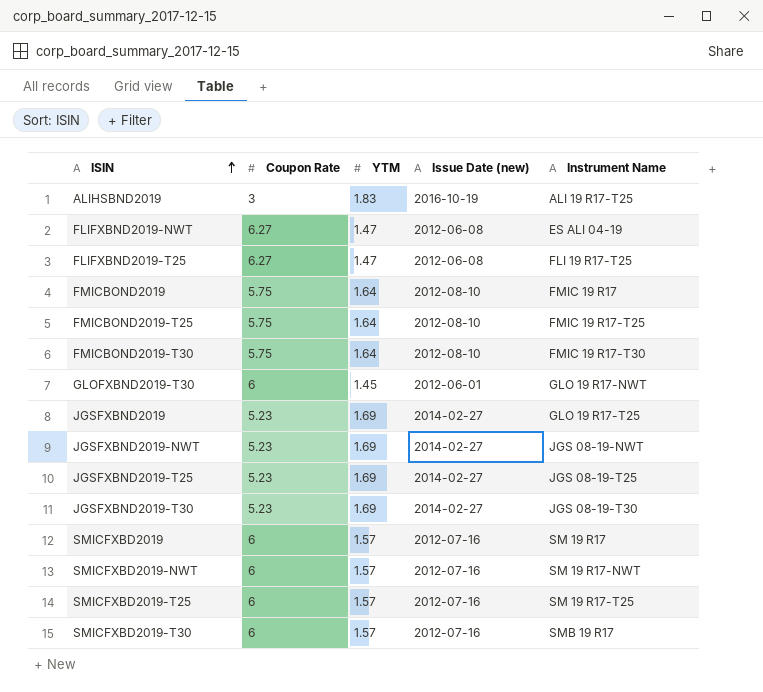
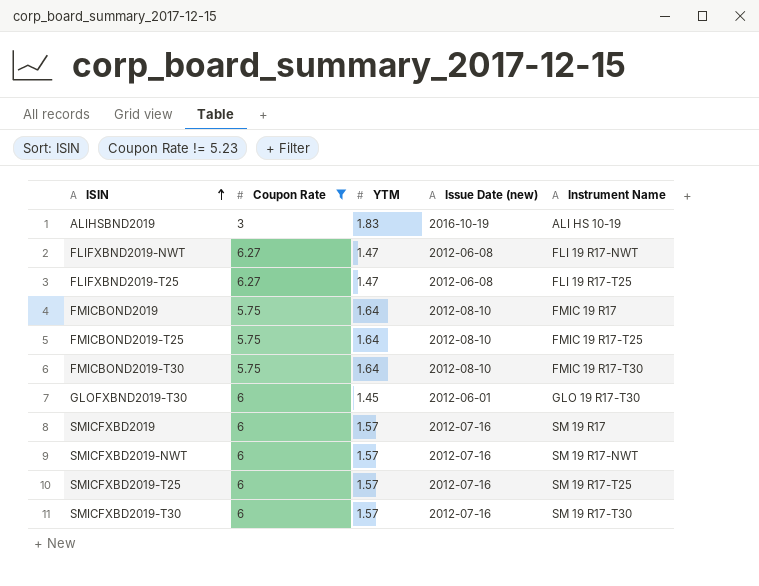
filter: none -> Coupon Rate != 5.23
ALIHSBND2019 | Instrument Name: ALI 19 R17-T25 -> ALI HS 10-19
FLIFXBND2019-NWT | Instrument Name: ES ALI 04-19 -> FLI 19 R17-NWT
GLOFXBND2019-T30 | Instrument Name: GLO 19 R17-NWT -> GLO 19 R17-T30
SMICFXBD2019-T30 | Instrument Name: SMB 19 R17 -> SM 19 R17-T30

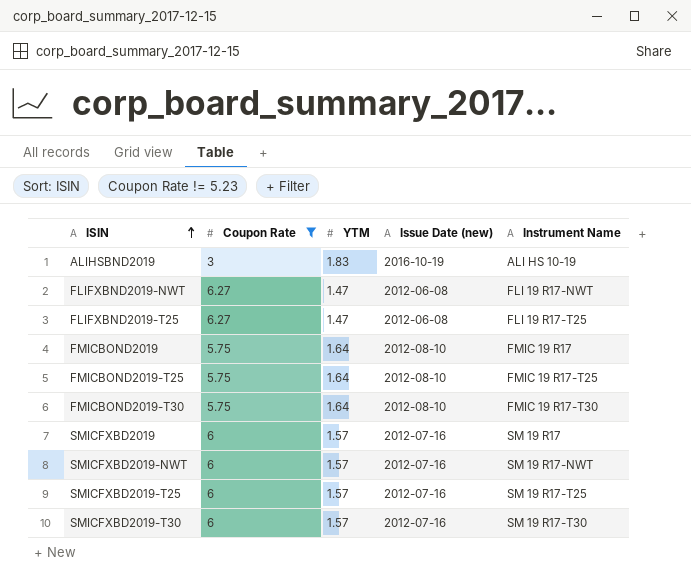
row GLOFXBND2019-T30: 6 | 1.45 | 2012-06-01 | GLO 19 R17-T30 -> none

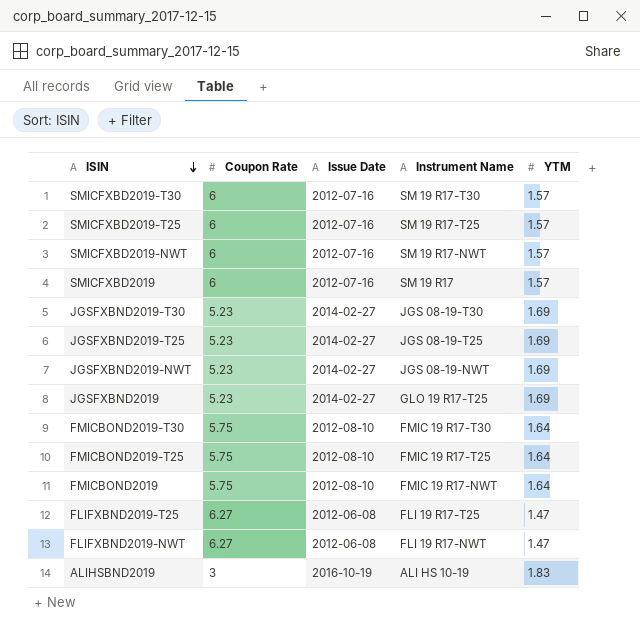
filter: Coupon Rate != 5.23 -> none
row order: ISIN ascending -> ISIN descending
column name: Issue Date (new) -> Issue Date
column YTM | position: 3 -> 5
FMICBOND2019 | Instrument Name: FMIC 19 R17 -> FMIC 19 R17-NWT

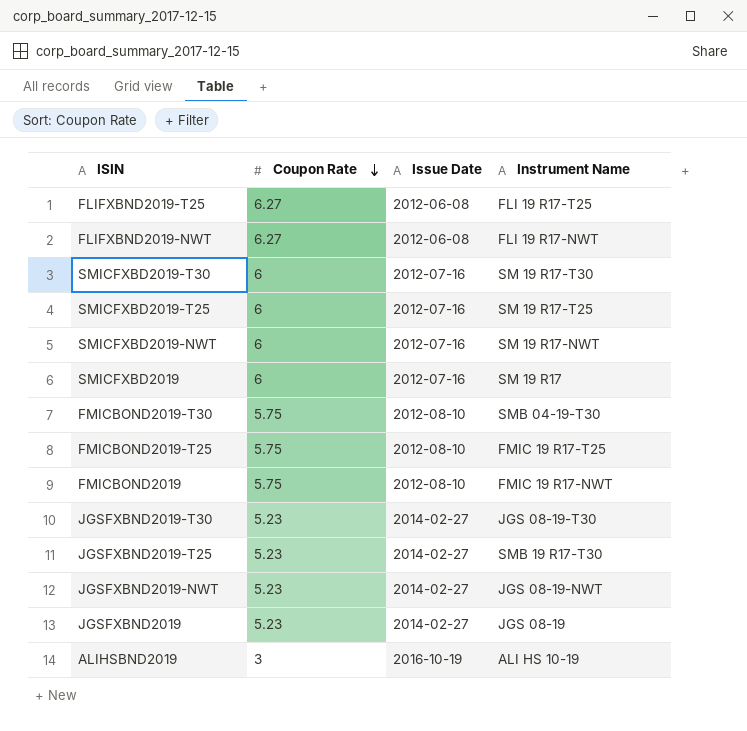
row order: ISIN descending -> Coupon Rate descending
column YTM | position: 5 -> none
FMICBOND2019-T30 | Instrument Name: FMIC 19 R17-T30 -> SMB 04-19-T30
JGSFXBND2019-T25 | Instrument Name: JGS 08-19-T25 -> SMB 19 R17-T30
JGSFXBND2019 | Instrument Name: GLO 19 R17-T25 -> JGS 08-19

